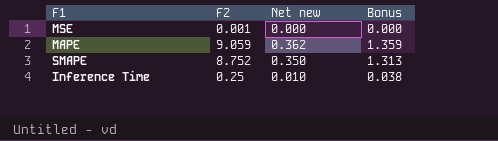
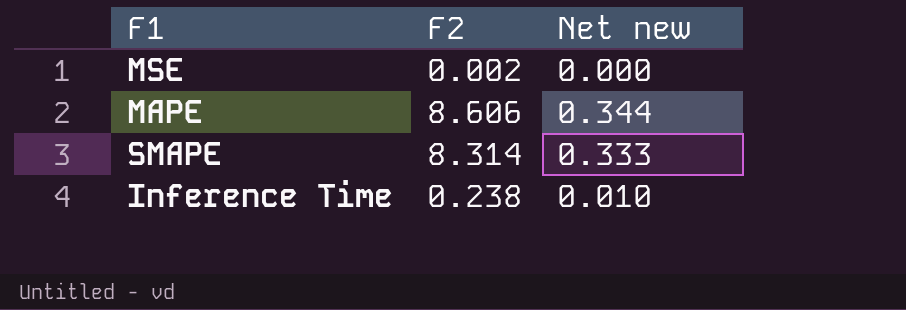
column Bonus | formula: [F2] * 0.15 -> none
MSE | F2: 0.001 -> 0.002
MAPE | F2: 9.059 -> 8.606
MAPE | Net new: 0.362 -> 0.344
SMAPE | F2: 8.752 -> 8.314
SMAPE | Net new: 0.350 -> 0.333
Inference Time | F2: 0.25 -> 0.238

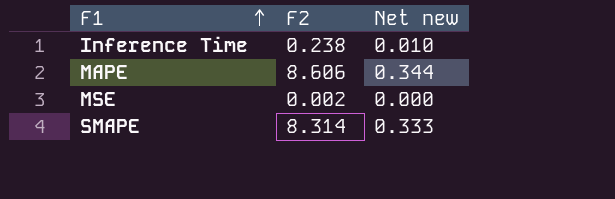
row order: none -> F1 ascending

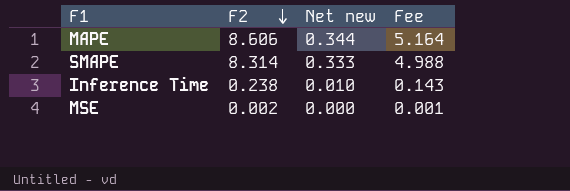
row order: F1 ascending -> F2 descending
column Fee | formula: none -> [F2] * 0.6

